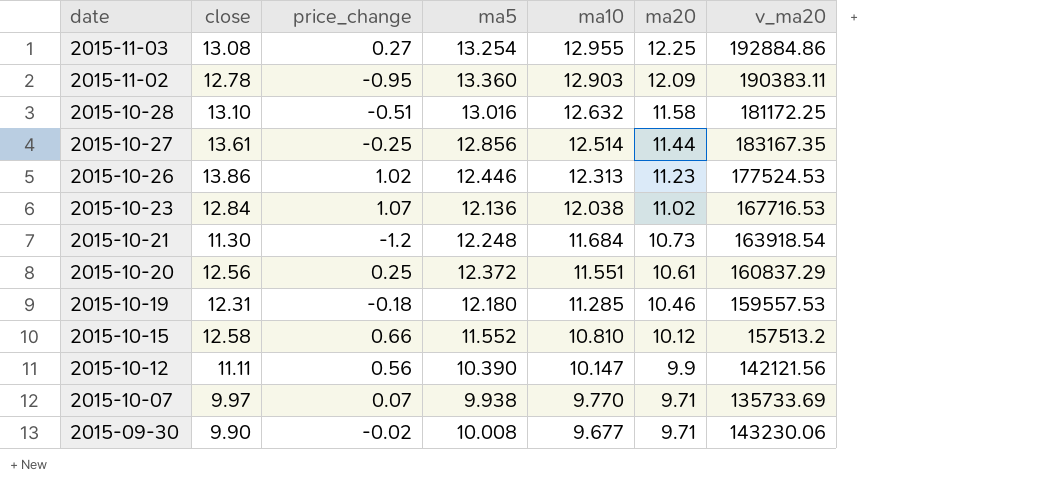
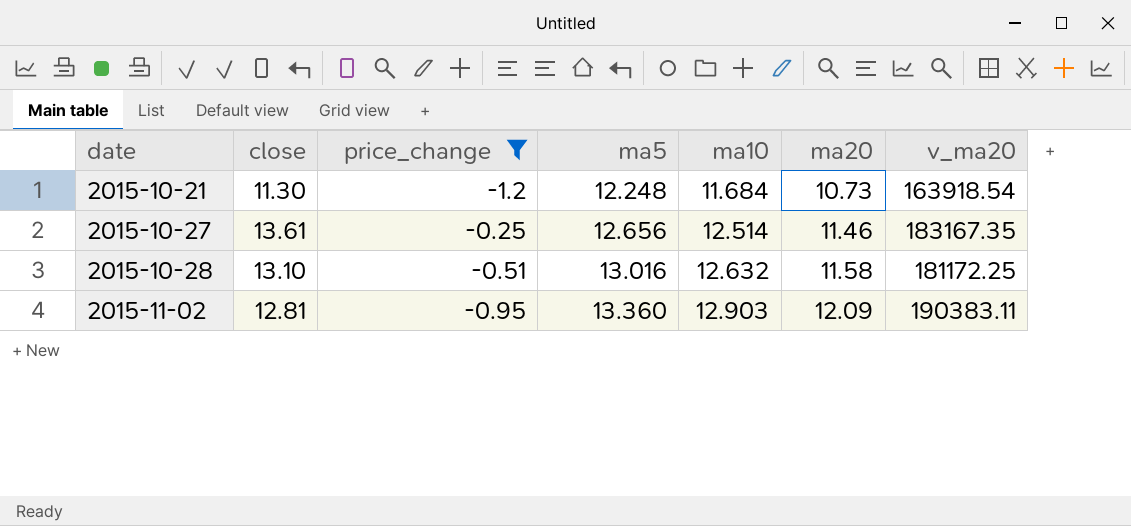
filter: none -> price_change <= -0.25
row order: date descending -> date ascending
2015-10-27 | ma5: 12.856 -> 12.656
2015-10-27 | ma20: 11.44 -> 11.46
2015-11-02 | close: 12.78 -> 12.81

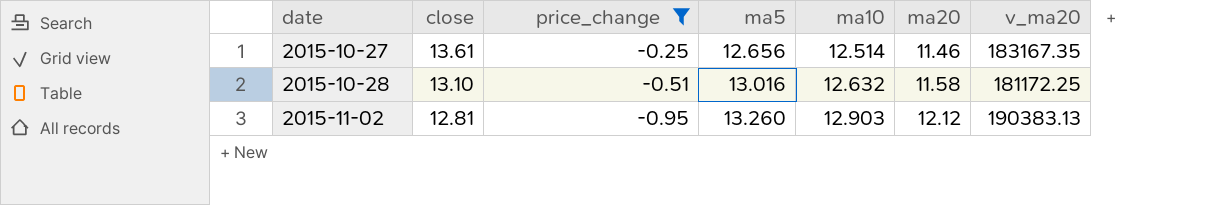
row 2015-10-21: 11.30 | -1.2 | 12.248 | 11.684 | 10.73 | 163918.54 -> none
2015-11-02 | ma5: 13.360 -> 13.260
2015-11-02 | ma20: 12.09 -> 12.12
2015-11-02 | v_ma20: 190383.11 -> 190383.13

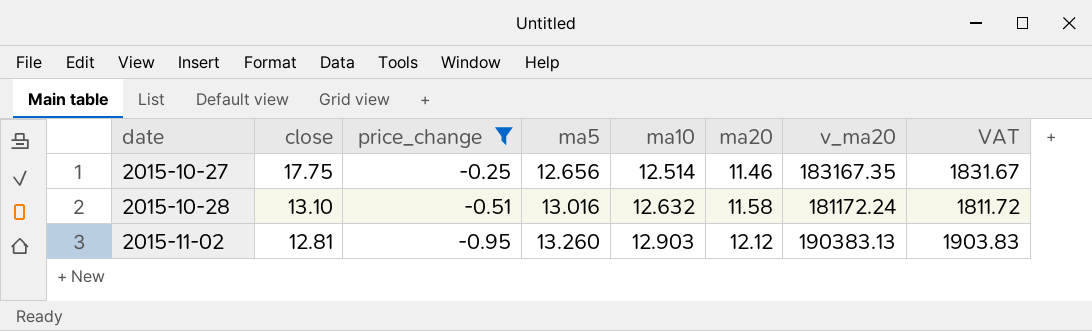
column VAT | formula: none -> [v_ma20] * 0.01
2015-10-27 | close: 13.61 -> 17.75
2015-10-28 | v_ma20: 181172.25 -> 181172.24

